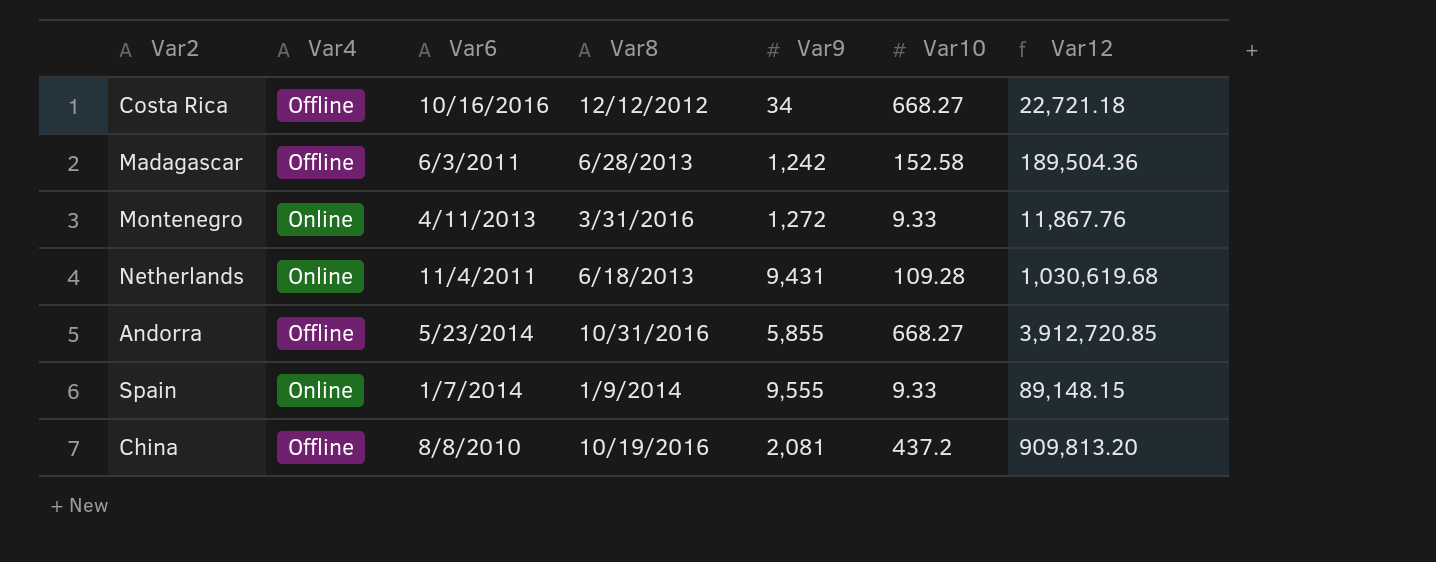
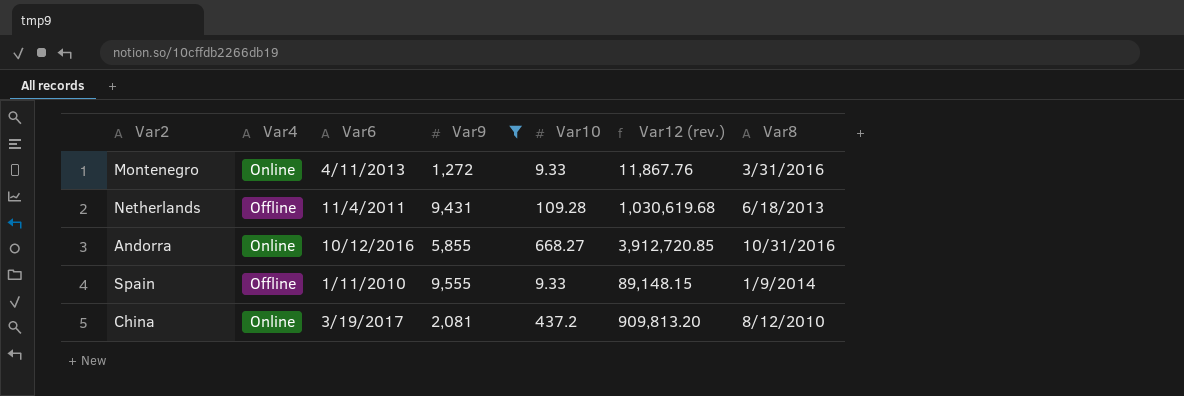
filter: none -> Var9 >= 1,272
column name: Var12 -> Var12 (rev.)
column Var8 | position: 4 -> 7
Netherlands | Var4: Online -> Offline
Andorra | Var4: Offline -> Online
Andorra | Var6: 5/23/2014 -> 10/12/2016
Spain | Var4: Online -> Offline
Spain | Var6: 1/7/2014 -> 1/11/2010
China | Var4: Offline -> Online
China | Var6: 8/8/2010 -> 3/19/2017
China | Var8: 10/19/2016 -> 8/12/2010

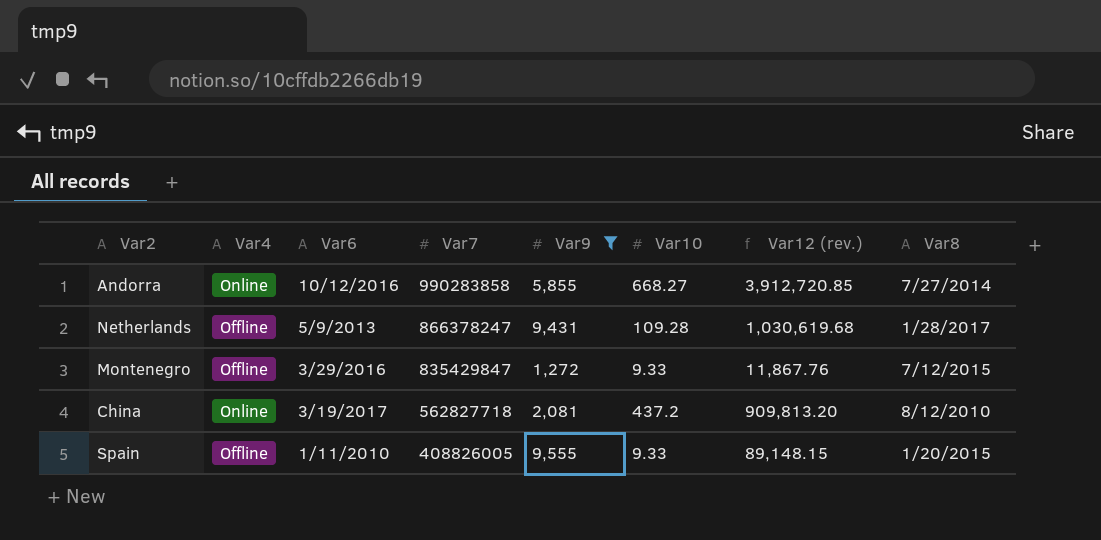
row order: none -> Var7 descending
column Var7 | position: none -> 4
Andorra | Var8: 10/31/2016 -> 7/27/2014
Netherlands | Var6: 11/4/2011 -> 5/9/2013
Netherlands | Var8: 6/18/2013 -> 1/28/2017
Montenegro | Var4: Online -> Offline
Montenegro | Var6: 4/11/2013 -> 3/29/2016
Montenegro | Var8: 3/31/2016 -> 7/12/2015
Spain | Var8: 1/9/2014 -> 1/20/2015

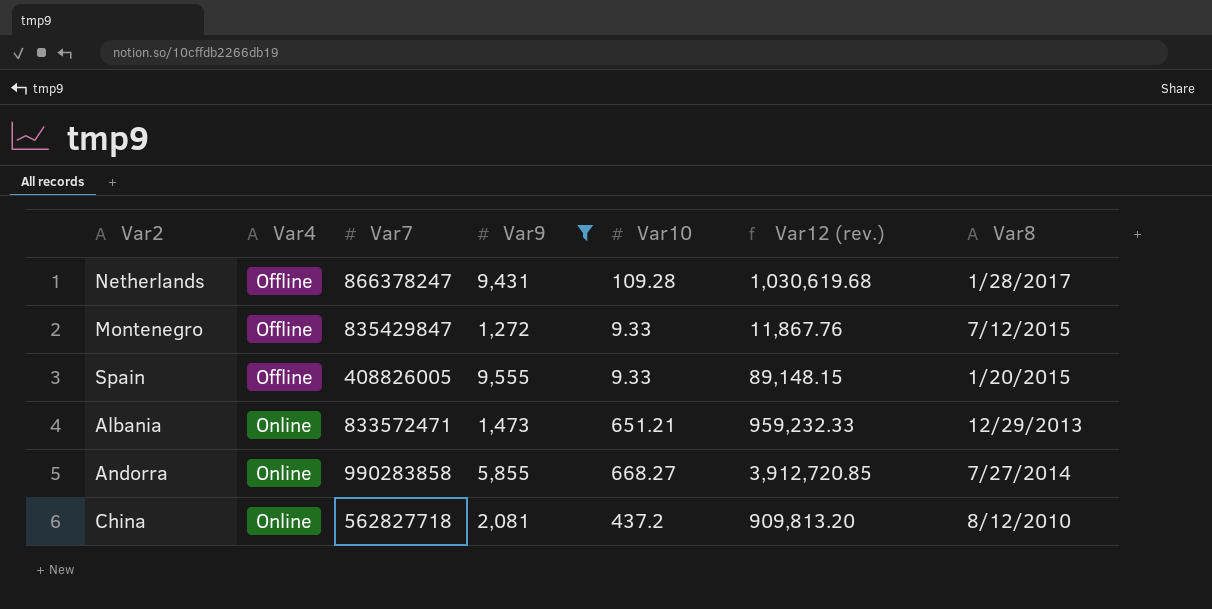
row order: Var7 descending -> Var4 ascending
column Var6 | position: 3 -> none
row Albania: none -> Online | 833572471 | 1,473 | 651.21 | 959,232.33 | 12/29/2013

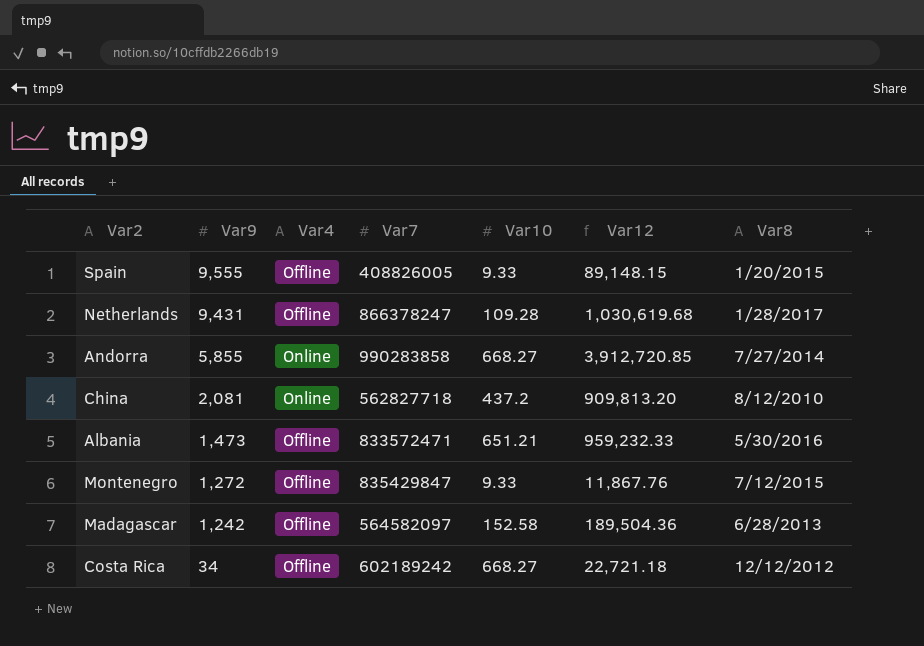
filter: Var9 >= 1,272 -> none
row order: Var4 ascending -> Var9 descending
column Var9 | position: 4 -> 2
column name: Var12 (rev.) -> Var12
Albania | Var4: Online -> Offline
Albania | Var8: 12/29/2013 -> 5/30/2016

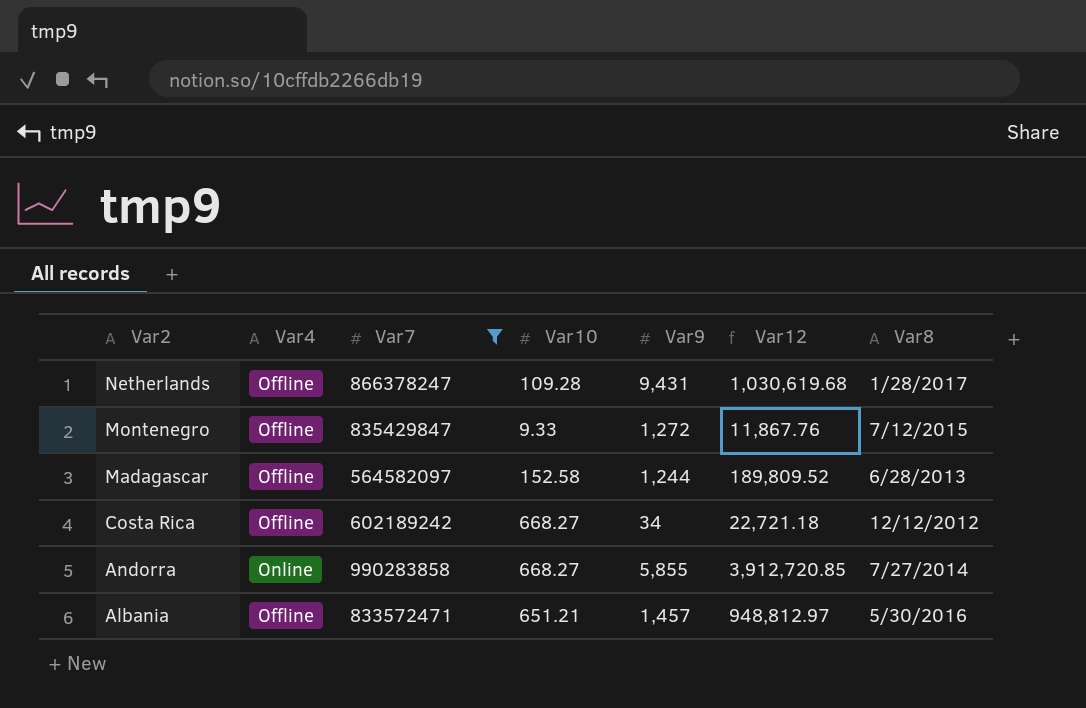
filter: none -> Var7 >= 564582097
row order: Var9 descending -> Var2 descending
column Var9 | position: 2 -> 5
Madagascar | Var9: 1,242 -> 1,244
Madagascar | Var12: 189,504.36 -> 189,809.52
Albania | Var9: 1,473 -> 1,457
Albania | Var12: 959,232.33 -> 948,812.97

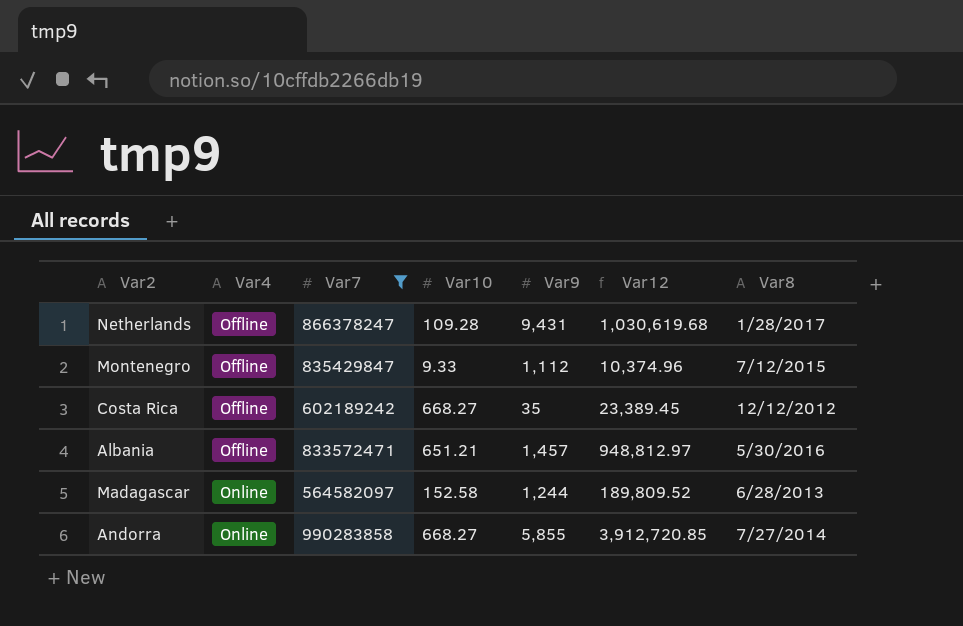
row order: Var2 descending -> Var4 ascending
Montenegro | Var9: 1,272 -> 1,112
Montenegro | Var12: 11,867.76 -> 10,374.96
Costa Rica | Var9: 34 -> 35
Costa Rica | Var12: 22,721.18 -> 23,389.45
Madagascar | Var4: Offline -> Online

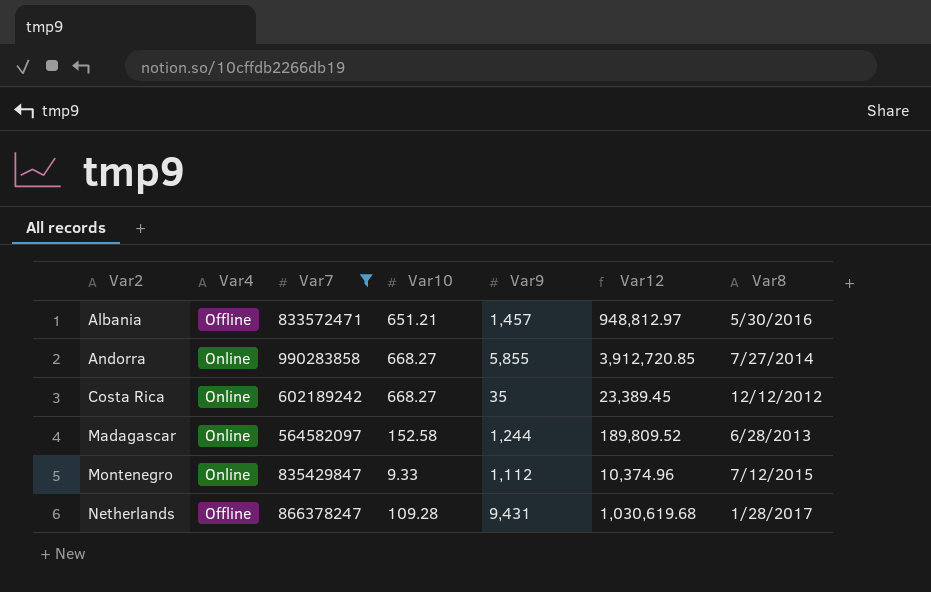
row order: Var4 ascending -> Var2 ascending
Costa Rica | Var4: Offline -> Online
Montenegro | Var4: Offline -> Online

